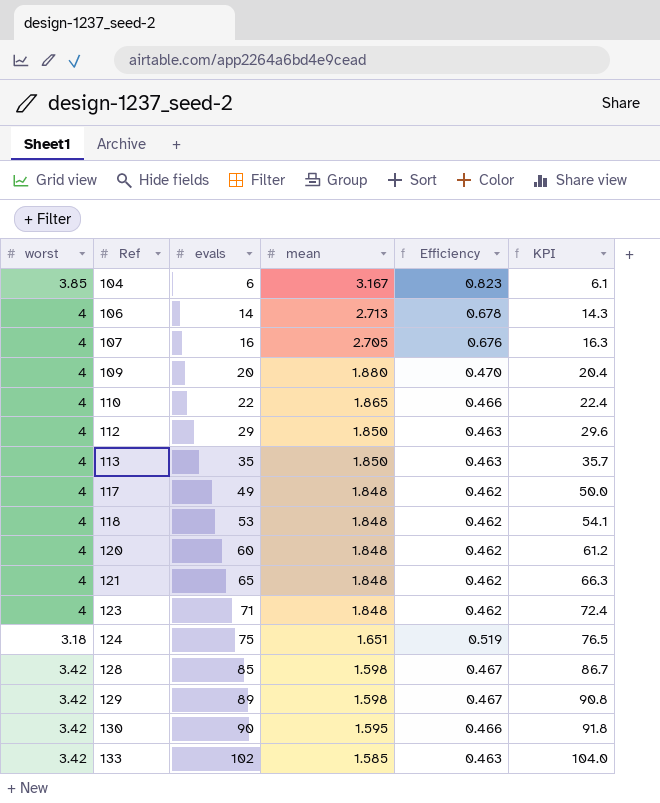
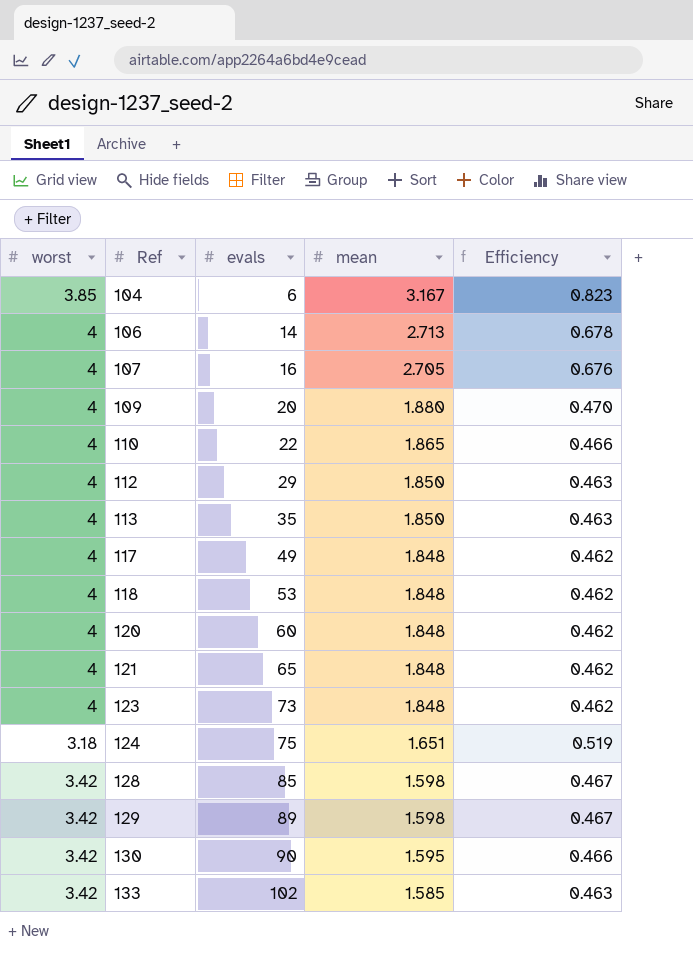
column KPI | formula: [evals] * 1.02 -> none
123 | evals: 71 -> 73

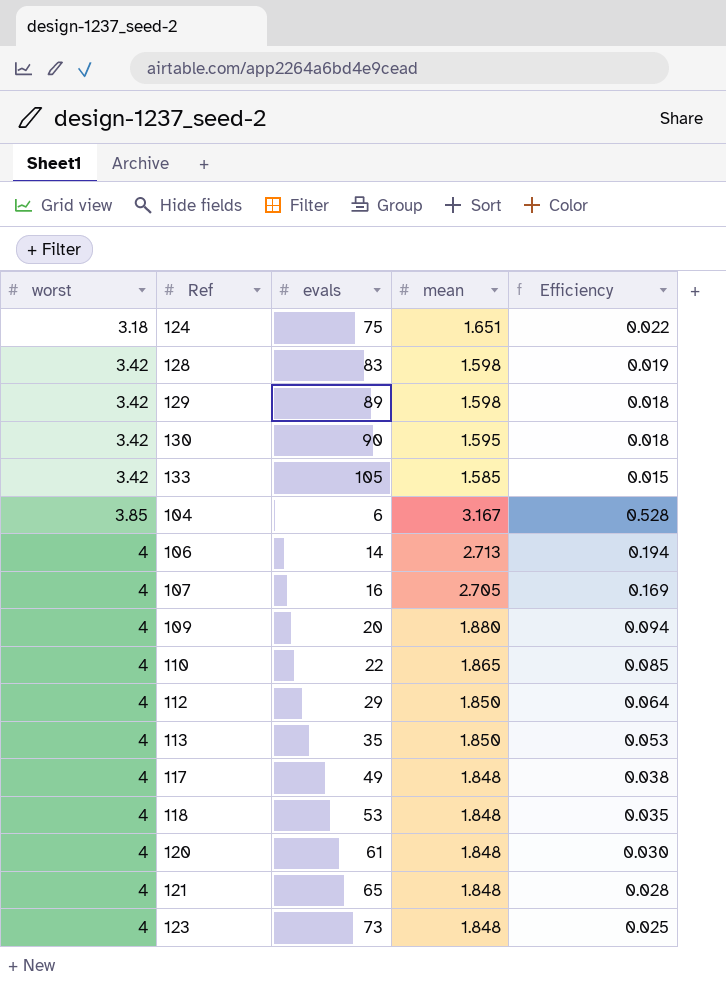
row order: Ref ascending -> worst ascending
column Efficiency | formula: [mean] / [worst] -> [mean] / [evals]
128 | evals: 85 -> 83
133 | evals: 102 -> 105
120 | evals: 60 -> 61

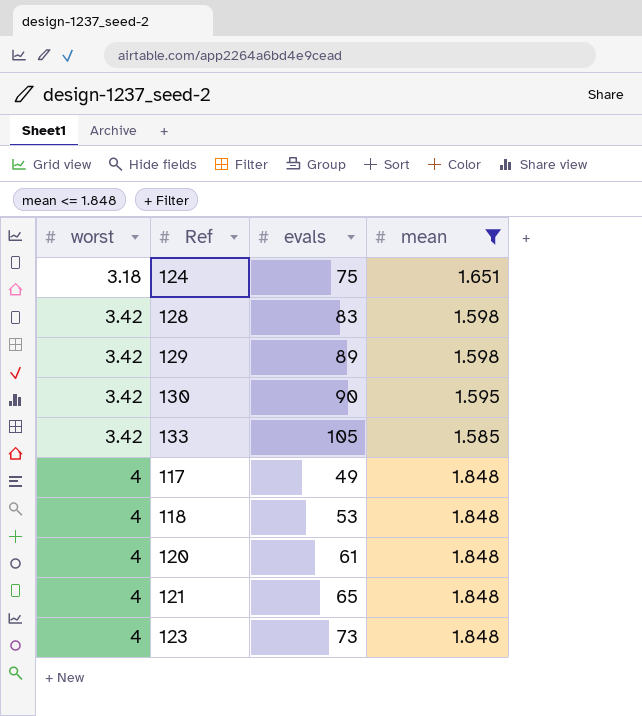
filter: none -> mean <= 1.848
column Efficiency | formula: [mean] / [evals] -> none

